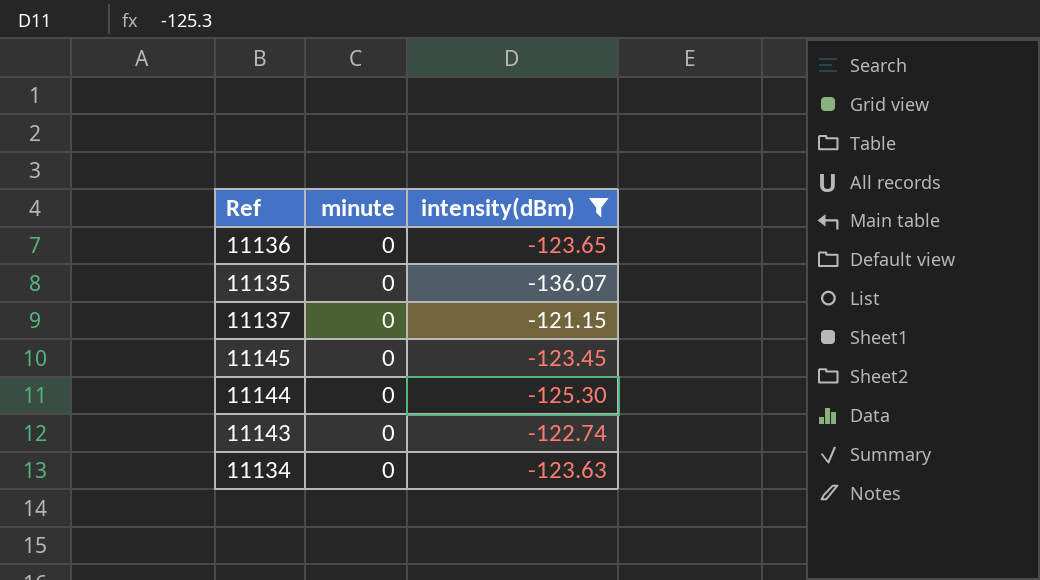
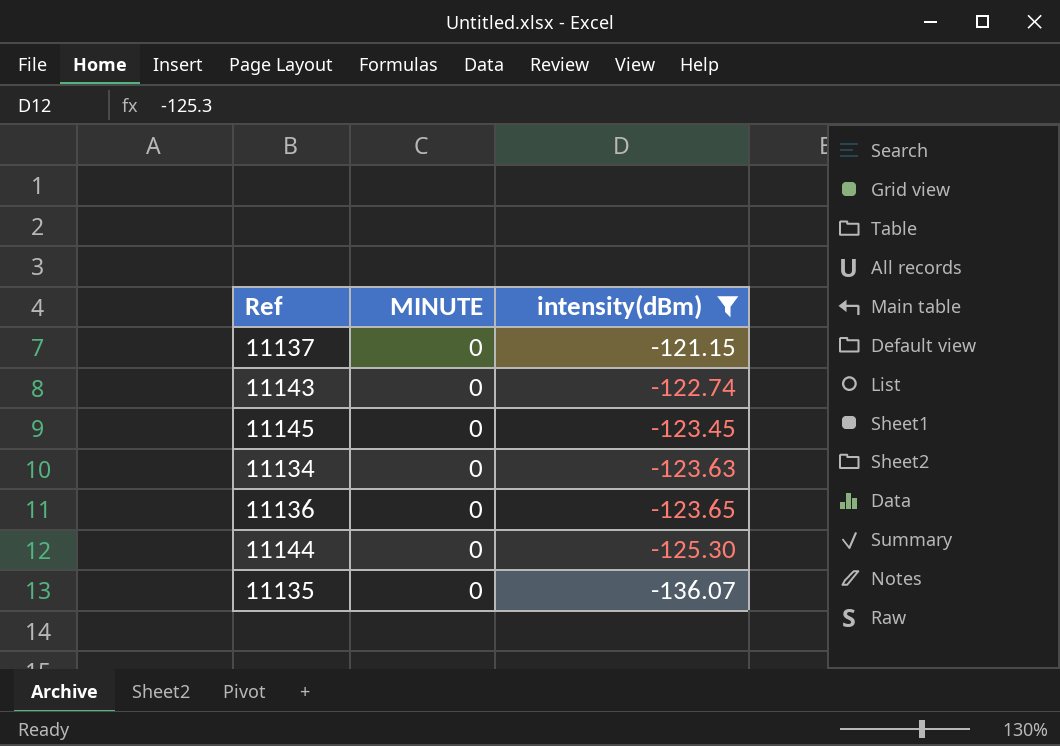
row order: none -> intensity(dBm) descending
column name: minute -> MINUTE

